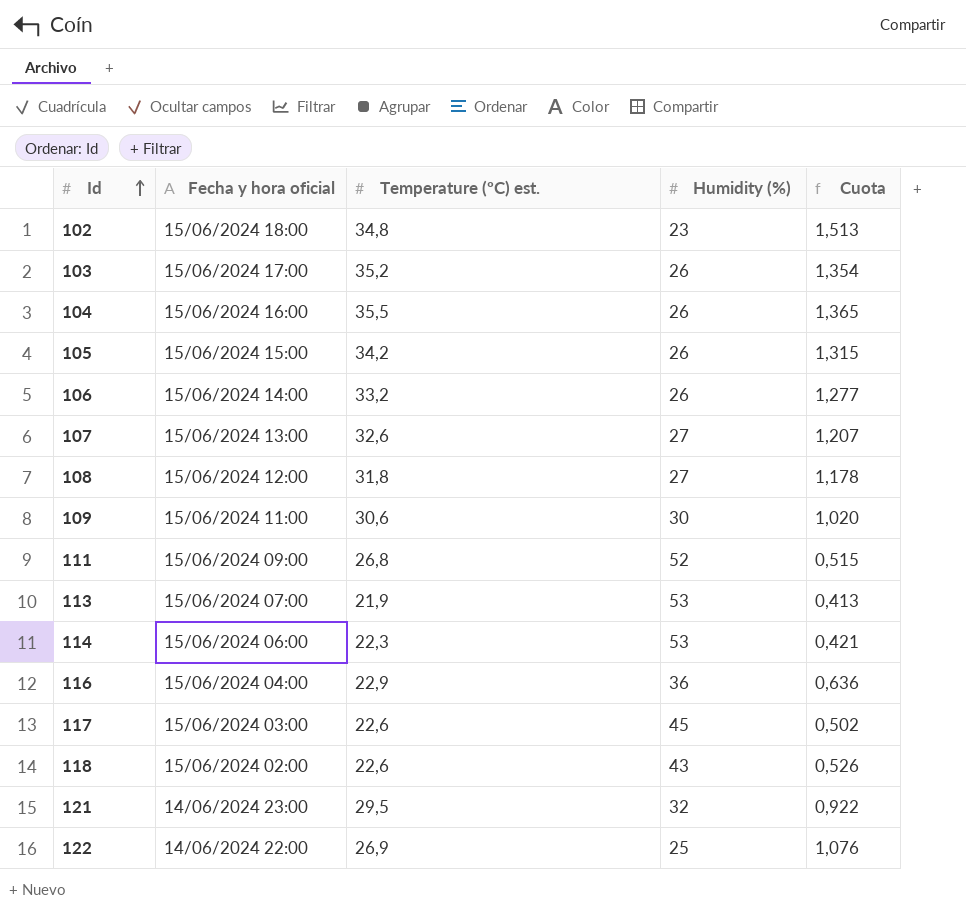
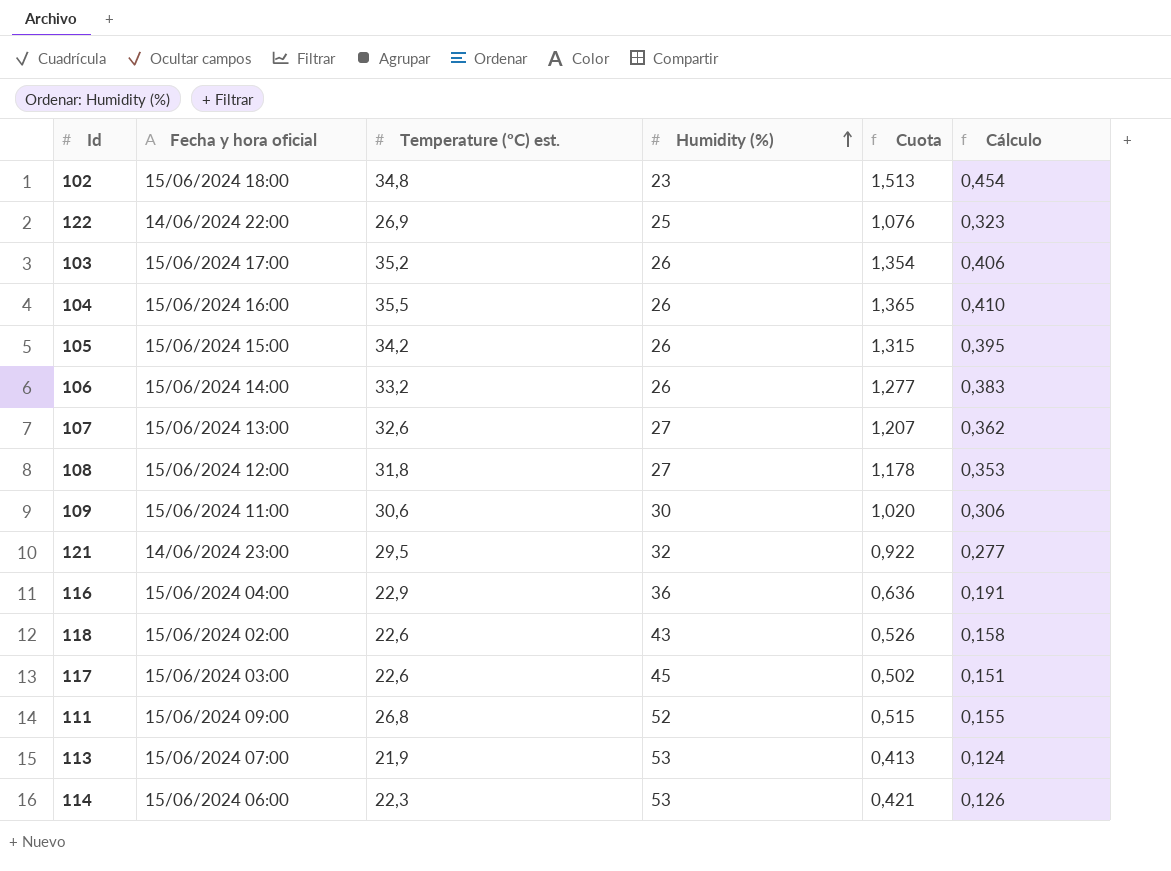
row order: Id ascending -> Humidity (%) ascending
column Cálculo | formula: none -> [Cuota] * 0,3

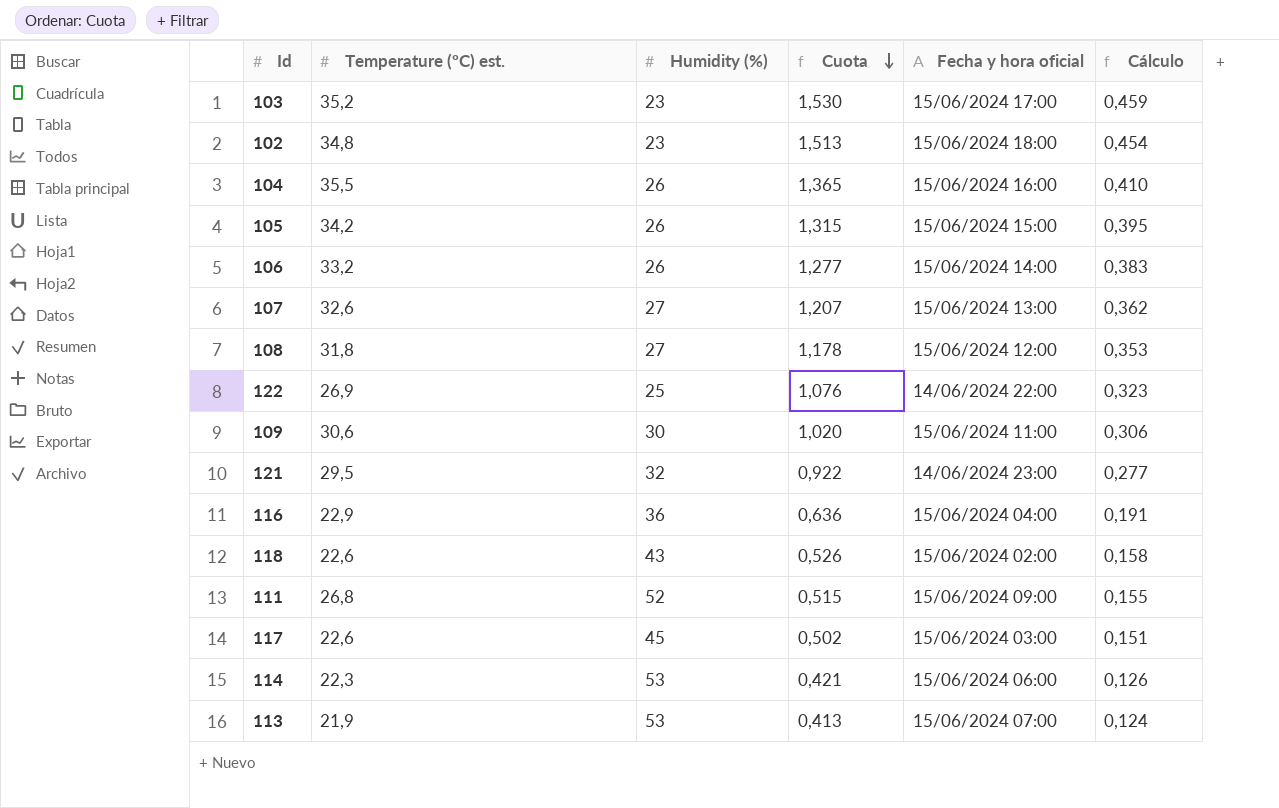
row order: Humidity (%) ascending -> Cuota descending
column Fecha y hora oficial | position: 2 -> 5
103 | Humidity (%): 26 -> 23
103 | Cuota: 1,354 -> 1,530
103 | Cálculo: 0,406 -> 0,459

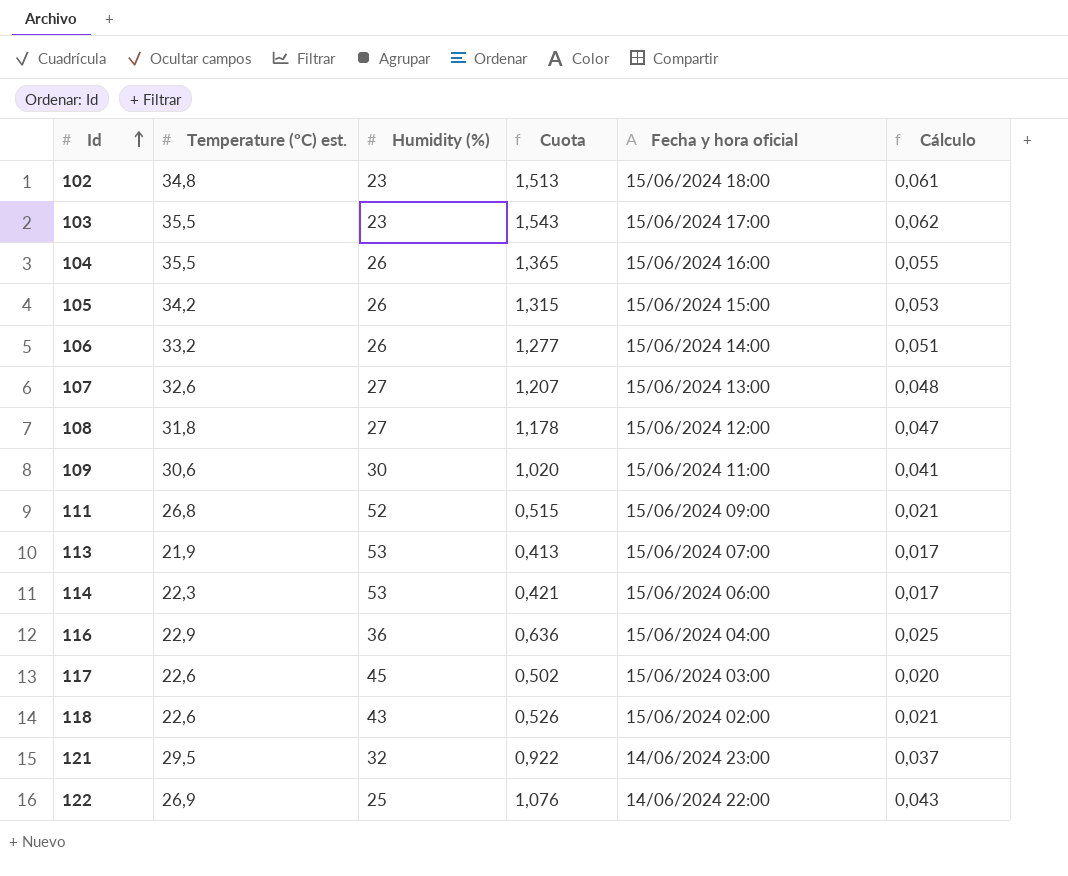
row order: Cuota descending -> Id ascending
column Cálculo | formula: [Cuota] * 0,3 -> [Cuota] * 0,04
103 | Temperature (ºC) est.: 35,2 -> 35,5
103 | Cuota: 1,530 -> 1,543

